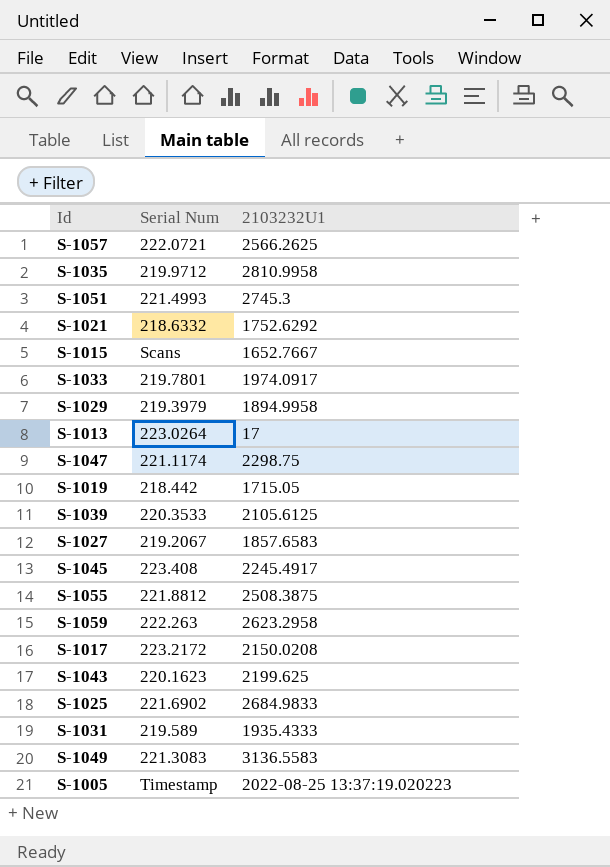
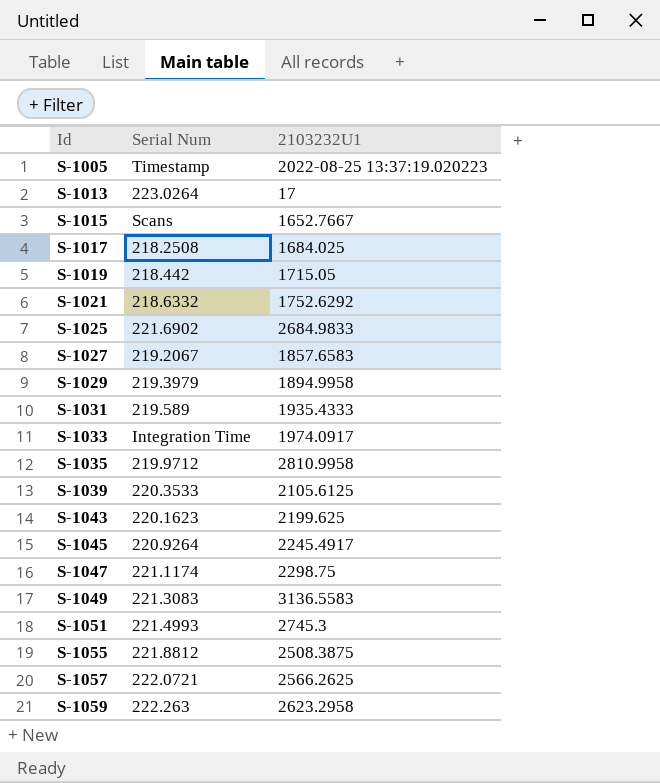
row order: none -> Id ascending
S-1017 | Serial Num: 223.2172 -> 218.2508
S-1017 | 2103232U1: 2150.0208 -> 1684.025
S-1033 | Serial Num: 219.7801 -> Integration Time
S-1045 | Serial Num: 223.408 -> 220.9264

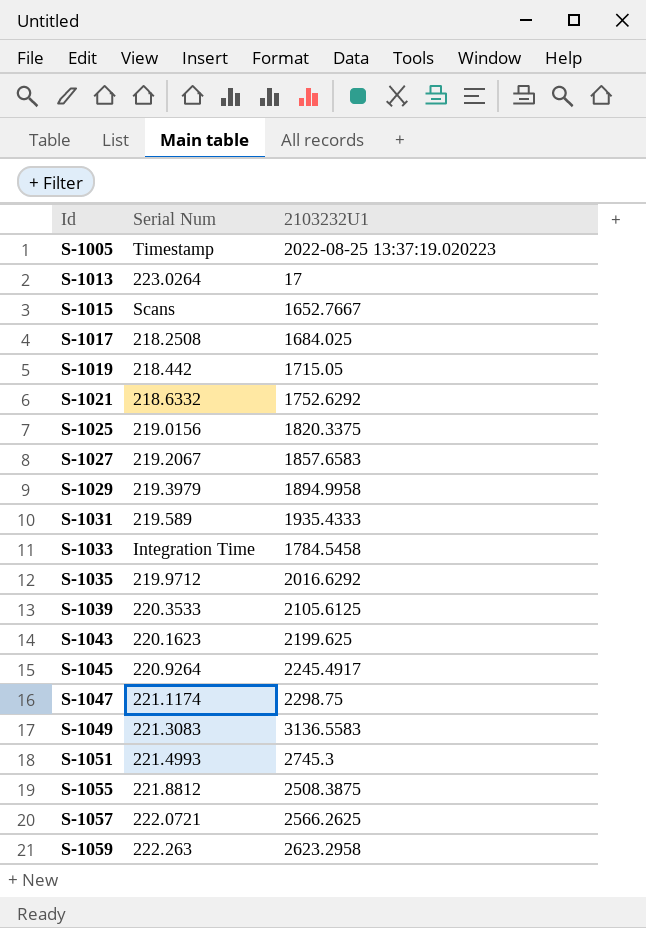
S-1025 | Serial Num: 221.6902 -> 219.0156
S-1025 | 2103232U1: 2684.9833 -> 1820.3375
S-1033 | 2103232U1: 1974.0917 -> 1784.5458
S-1035 | 2103232U1: 2810.9958 -> 2016.6292

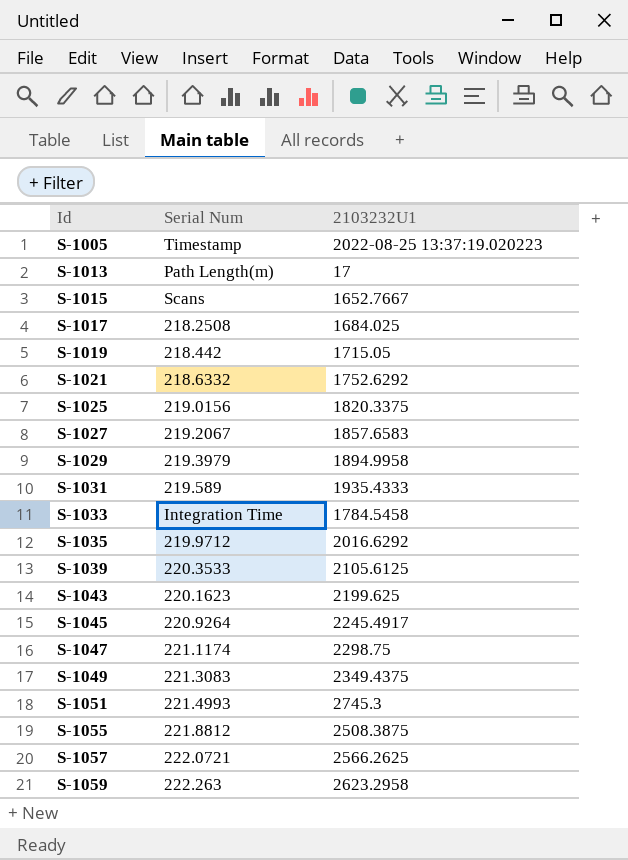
S-1013 | Serial Num: 223.0264 -> Path Length(m)
S-1049 | 2103232U1: 3136.5583 -> 2349.4375

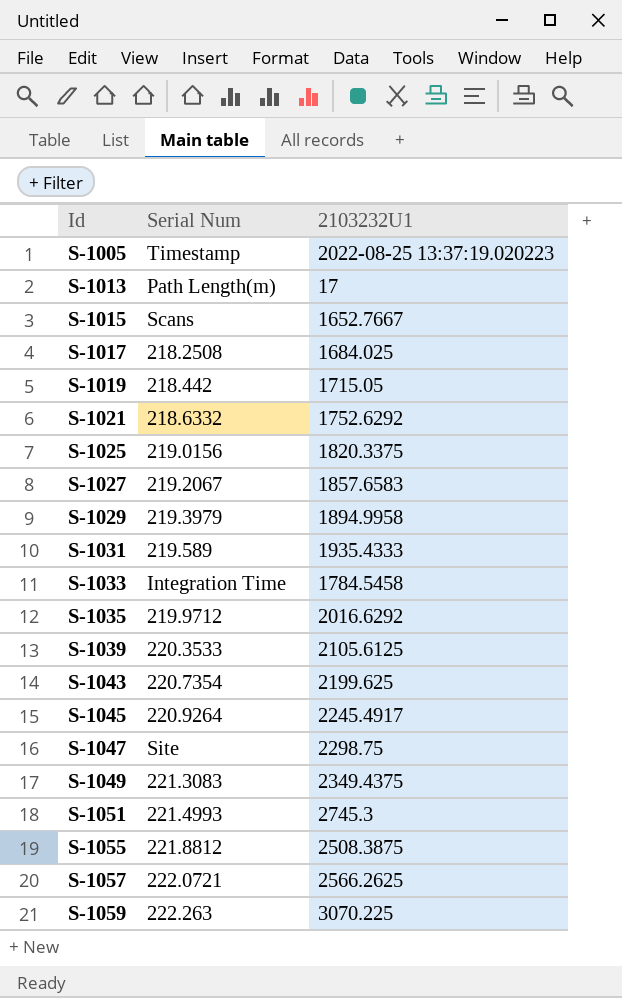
S-1043 | Serial Num: 220.1623 -> 220.7354
S-1047 | Serial Num: 221.1174 -> Site
S-1059 | 2103232U1: 2623.2958 -> 3070.225

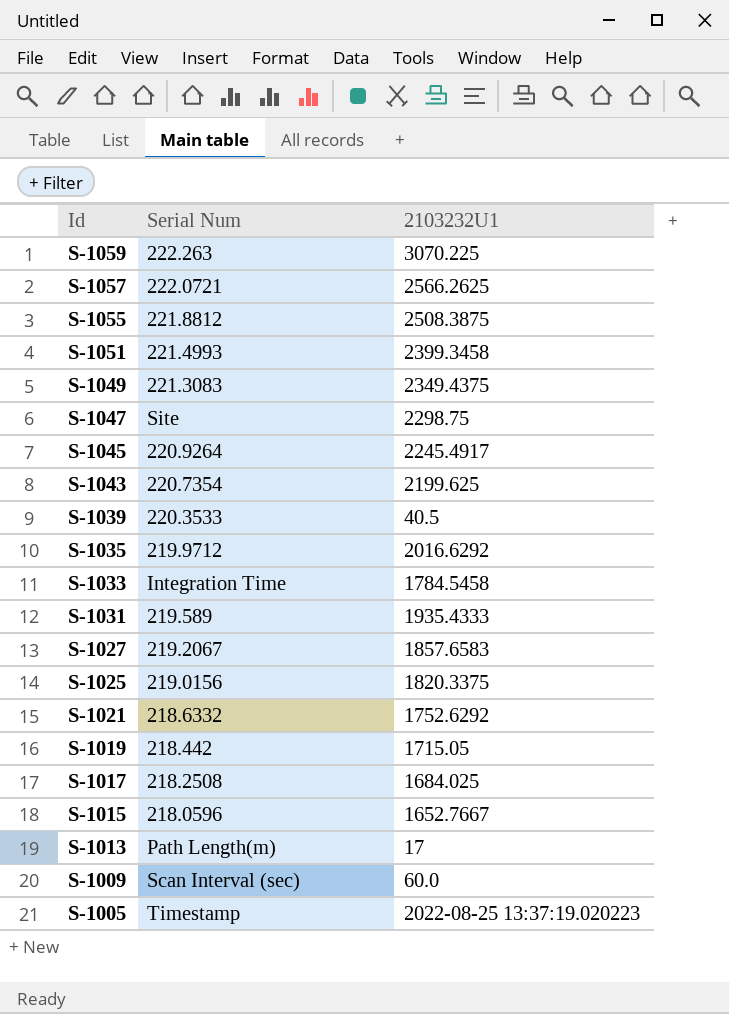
row order: Id ascending -> Id descending
row S-1029: 219.3979 | 1894.9958 -> none
S-1051 | 2103232U1: 2745.3 -> 2399.3458
S-1039 | 2103232U1: 2105.6125 -> 40.5
S-1015 | Serial Num: Scans -> 218.0596
row S-1009: none -> Scan Interval (sec) | 60.0

